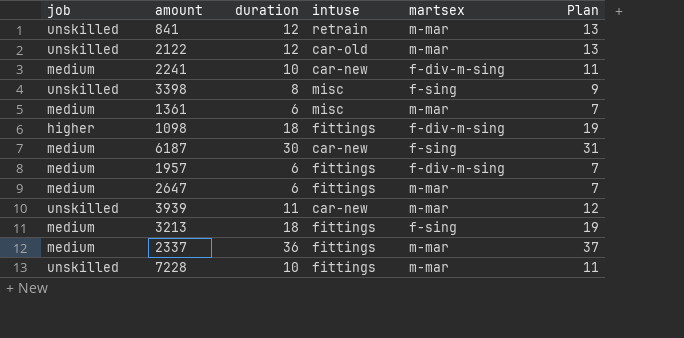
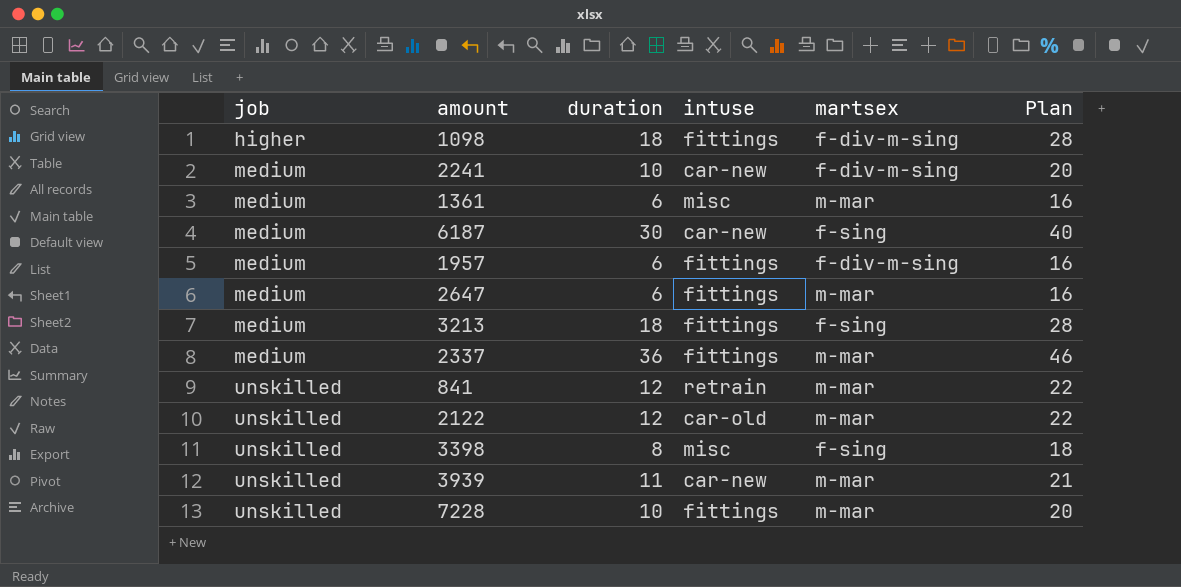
row order: none -> job ascending
column Plan | formula: [duration] + 1 -> [duration] + 10

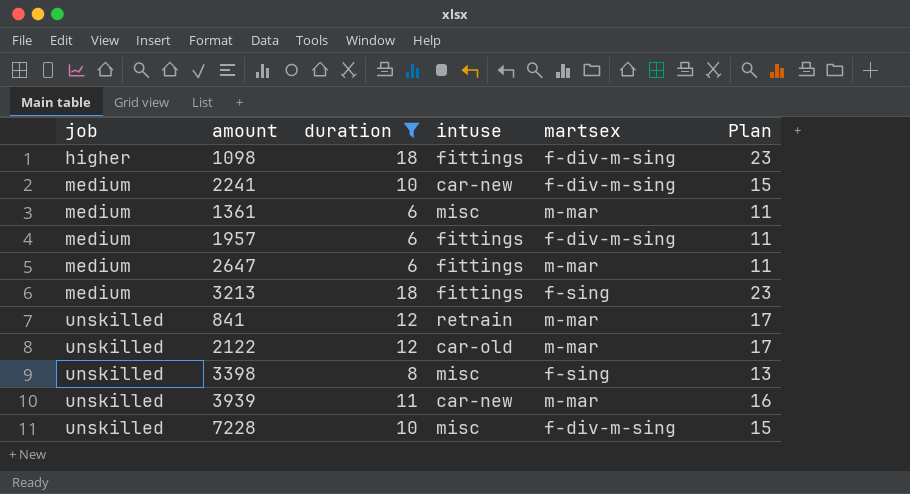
filter: none -> duration <= 18
column Plan | formula: [duration] + 10 -> [duration] + 5
7228 | intuse: fittings -> misc
7228 | martsex: m-mar -> f-div-m-sing

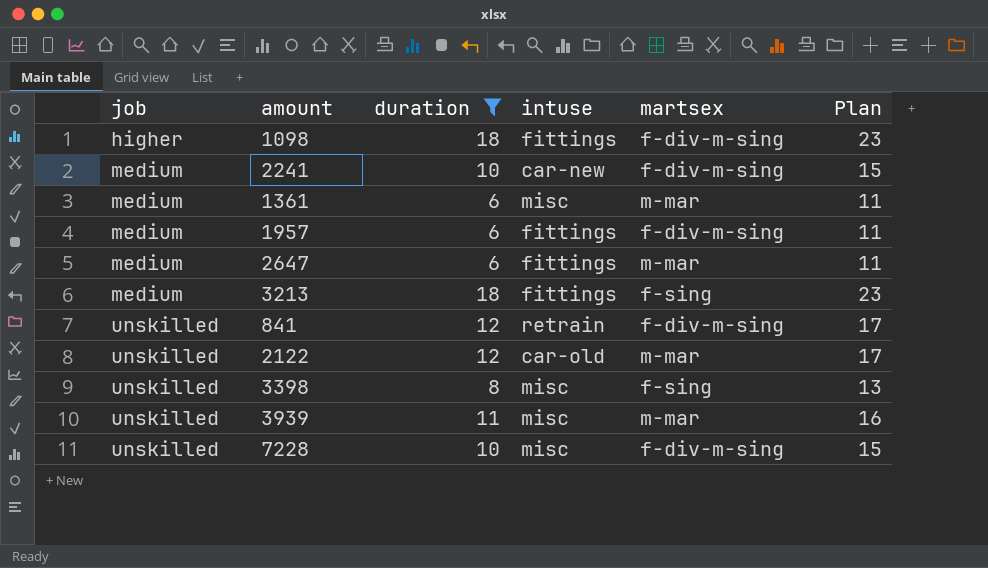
841 | martsex: m-mar -> f-div-m-sing
3939 | intuse: car-new -> misc

